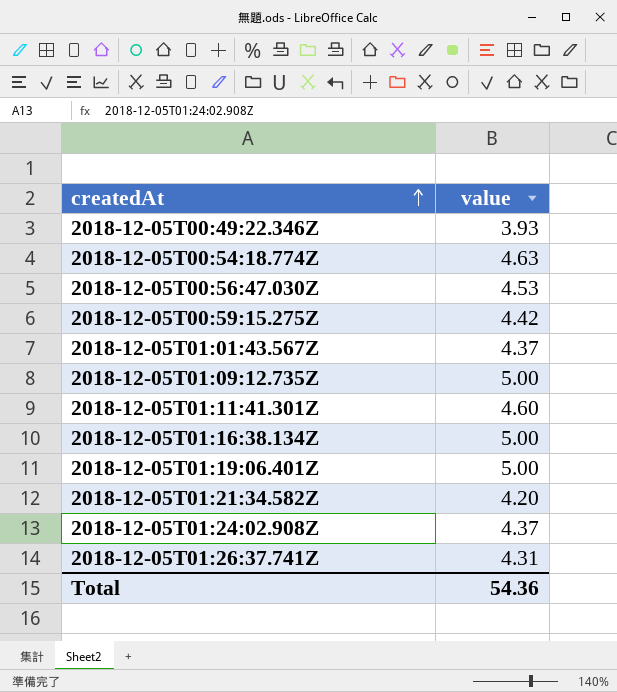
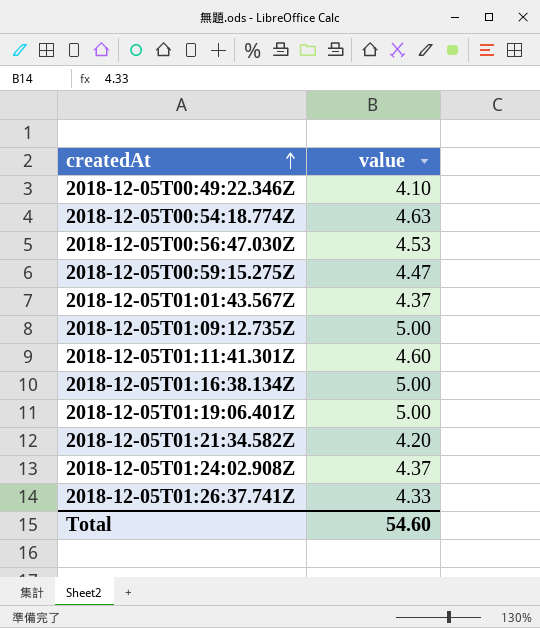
2018-12-05T00:49:22.346Z | value: 3.93 -> 4.10
2018-12-05T00:59:15.275Z | value: 4.42 -> 4.47
2018-12-05T01:26:37.741Z | value: 4.31 -> 4.33
Total | value: 54.36 -> 54.60

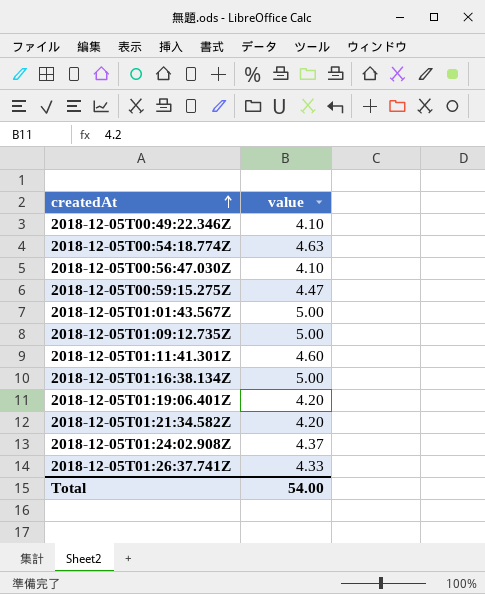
2018-12-05T00:56:47.030Z | value: 4.53 -> 4.10
2018-12-05T01:01:43.567Z | value: 4.37 -> 5.00
2018-12-05T01:19:06.401Z | value: 5.00 -> 4.20
Total | value: 54.60 -> 54.00

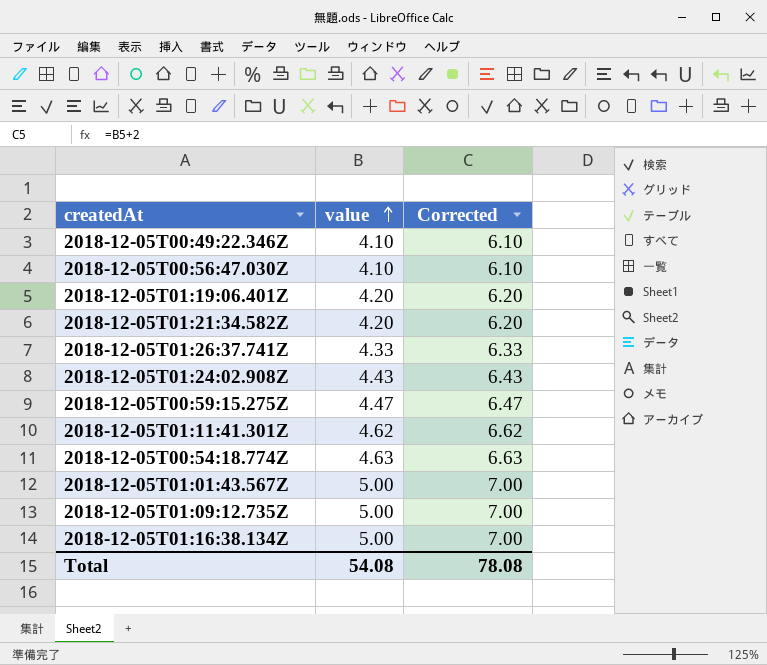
row order: createdAt ascending -> value ascending
column Corrected | formula: none -> [value] + 2
2018-12-05T01:24:02.908Z | value: 4.37 -> 4.43
2018-12-05T01:11:41.301Z | value: 4.60 -> 4.62
Total | value: 54.00 -> 54.08

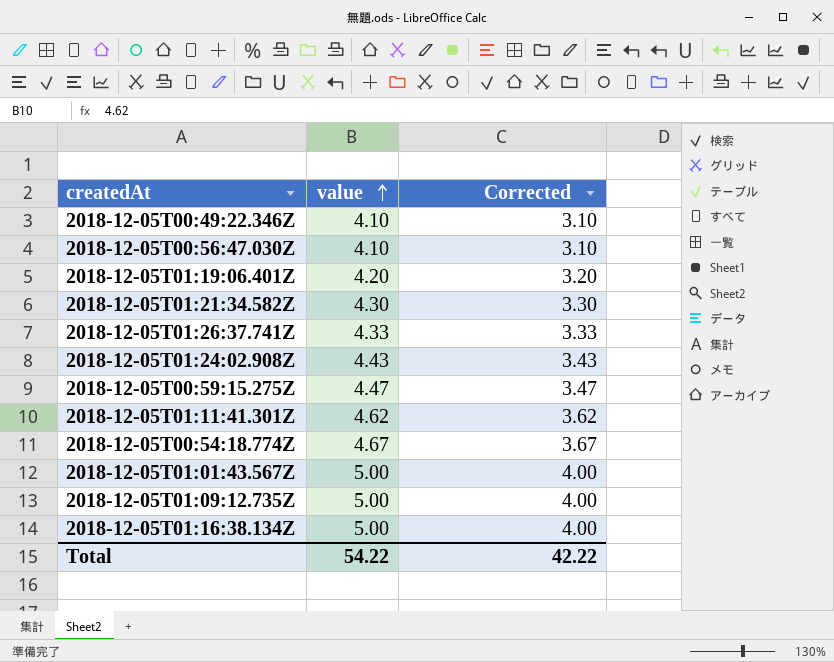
column Corrected | formula: [value] + 2 -> [value] - 1
2018-12-05T01:21:34.582Z | value: 4.20 -> 4.30
2018-12-05T00:54:18.774Z | value: 4.63 -> 4.67
Total | value: 54.08 -> 54.22
Total | Corrected: 78.08 -> 42.22

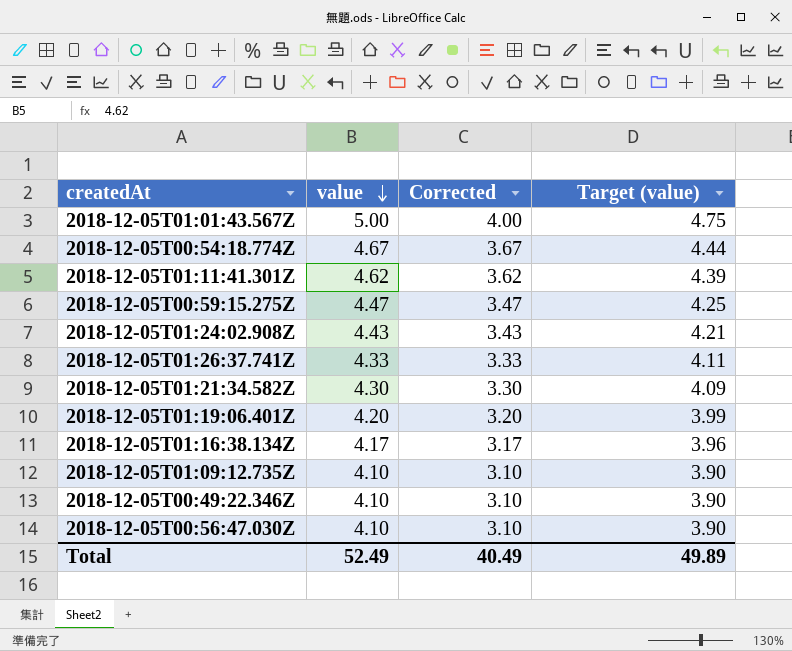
row order: value ascending -> value descending
column Target (value) | formula: none -> [value] * 0.95
2018-12-05T01:16:38.134Z | value: 5.00 -> 4.17
2018-12-05T01:16:38.134Z | Corrected: 4.00 -> 3.17
2018-12-05T01:09:12.735Z | value: 5.00 -> 4.10
2018-12-05T01:09:12.735Z | Corrected: 4.00 -> 3.10
Total | value: 54.22 -> 52.49
Total | Corrected: 42.22 -> 40.49

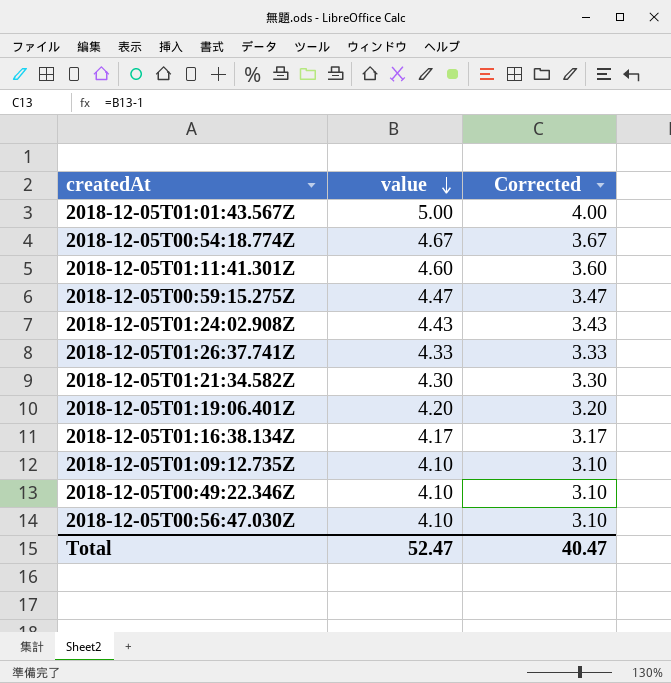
column Target (value) | formula: [value] * 0.95 -> none
2018-12-05T01:11:41.301Z | value: 4.62 -> 4.60
2018-12-05T01:11:41.301Z | Corrected: 3.62 -> 3.60
Total | value: 52.49 -> 52.47
Total | Corrected: 40.49 -> 40.47

